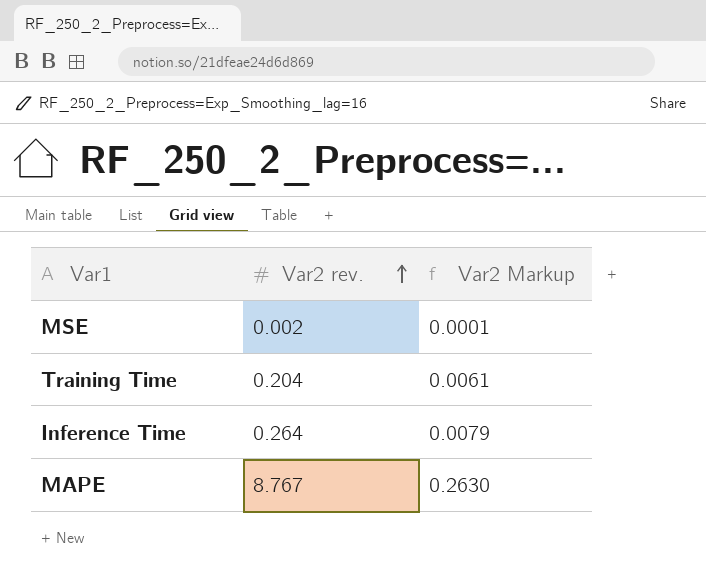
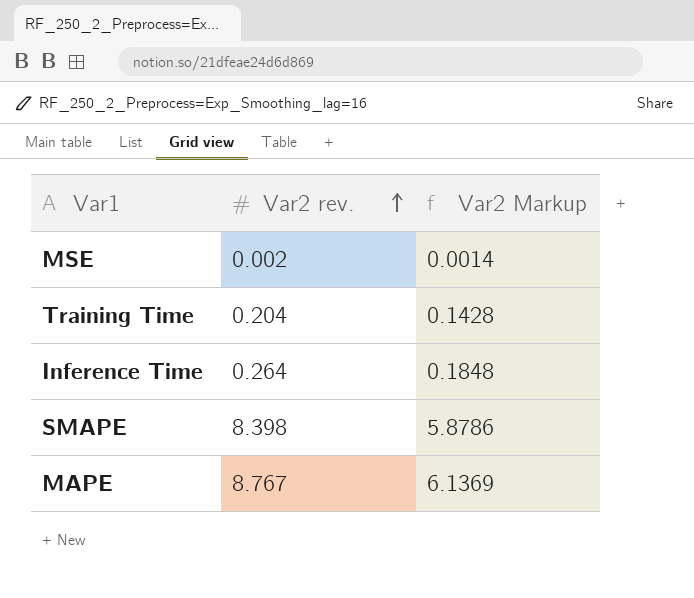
column Var2 Markup | formula: [Var2 rev.] * 0.03 -> [Var2 rev.] * 0.7
row SMAPE: none -> 8.398 | 5.8786

